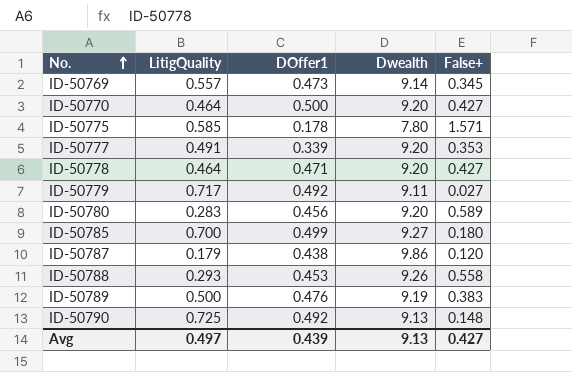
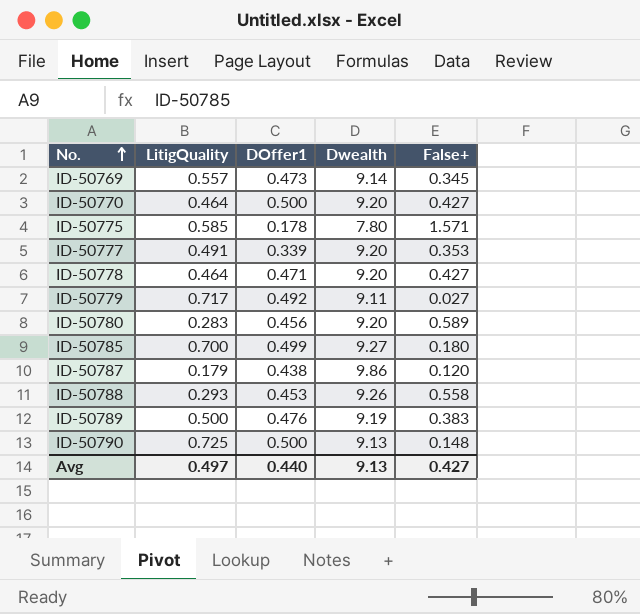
ID-50790 | DOffer1: 0.492 -> 0.500
Avg | DOffer1: 0.439 -> 0.440

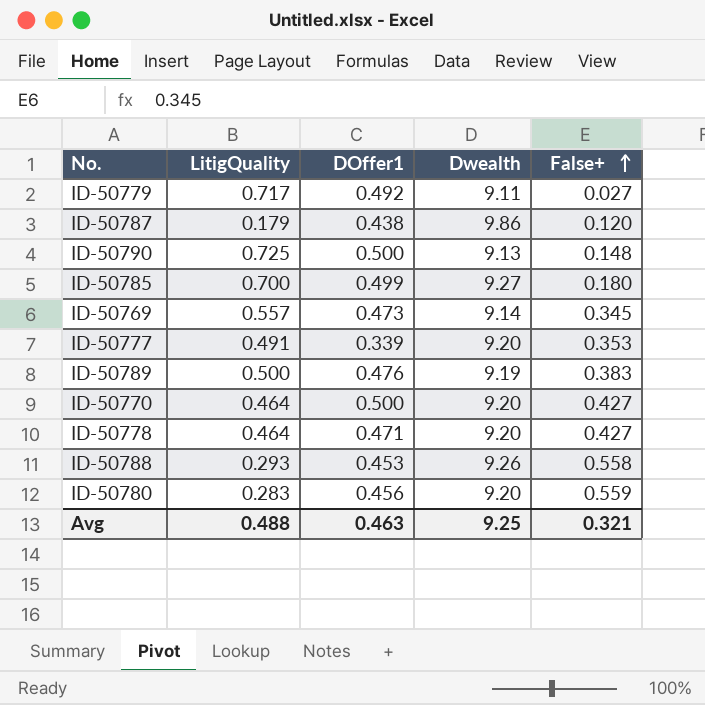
row order: No. ascending -> False+ ascending
row ID-50775: 0.585 | 0.178 | 7.80 | 1.571 -> none
ID-50780 | False+: 0.589 -> 0.559
Avg | LitigQuality: 0.497 -> 0.488
Avg | DOffer1: 0.440 -> 0.463
Avg | Dwealth: 9.13 -> 9.25
Avg | False+: 0.427 -> 0.321

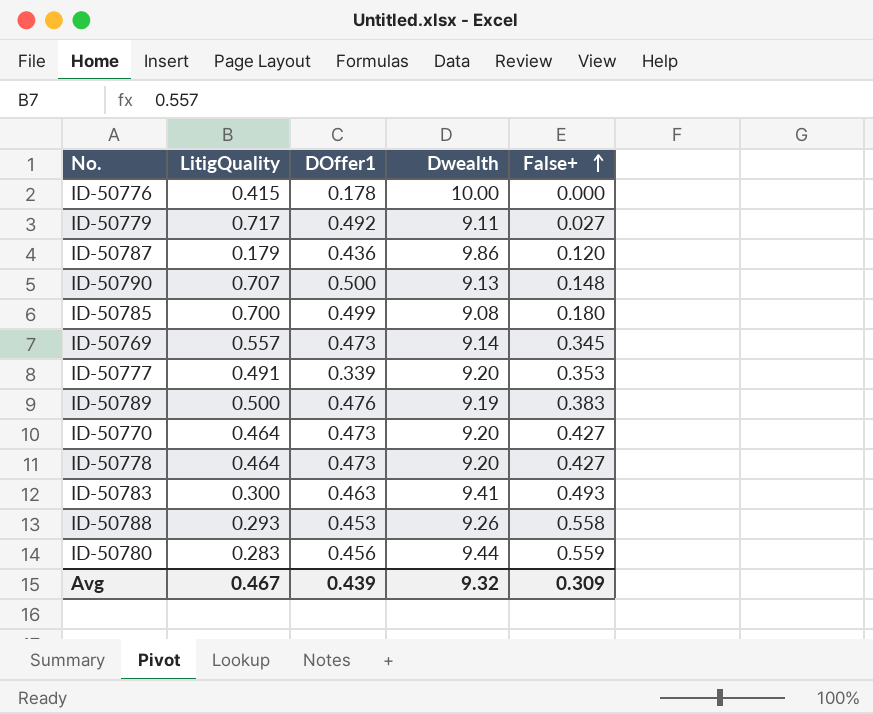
row ID-50776: none -> 0.415 | 0.178 | 10.00 | 0.000
ID-50787 | DOffer1: 0.438 -> 0.436
ID-50790 | LitigQuality: 0.725 -> 0.707
ID-50785 | Dwealth: 9.27 -> 9.08
ID-50770 | DOffer1: 0.500 -> 0.473
ID-50778 | DOffer1: 0.471 -> 0.473
row ID-50783: none -> 0.300 | 0.463 | 9.41 | 0.493
ID-50780 | Dwealth: 9.20 -> 9.44
Avg | LitigQuality: 0.488 -> 0.467
Avg | DOffer1: 0.463 -> 0.439
Avg | Dwealth: 9.25 -> 9.32
Avg | False+: 0.321 -> 0.309

